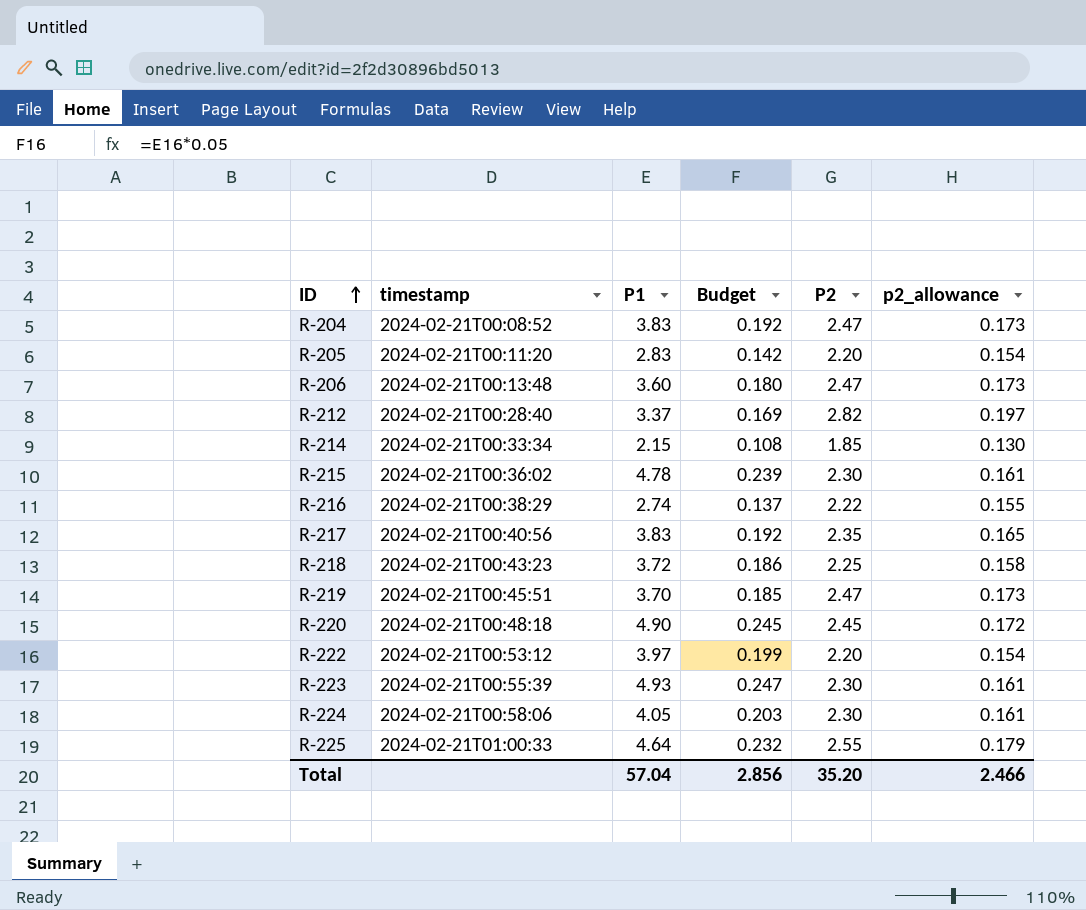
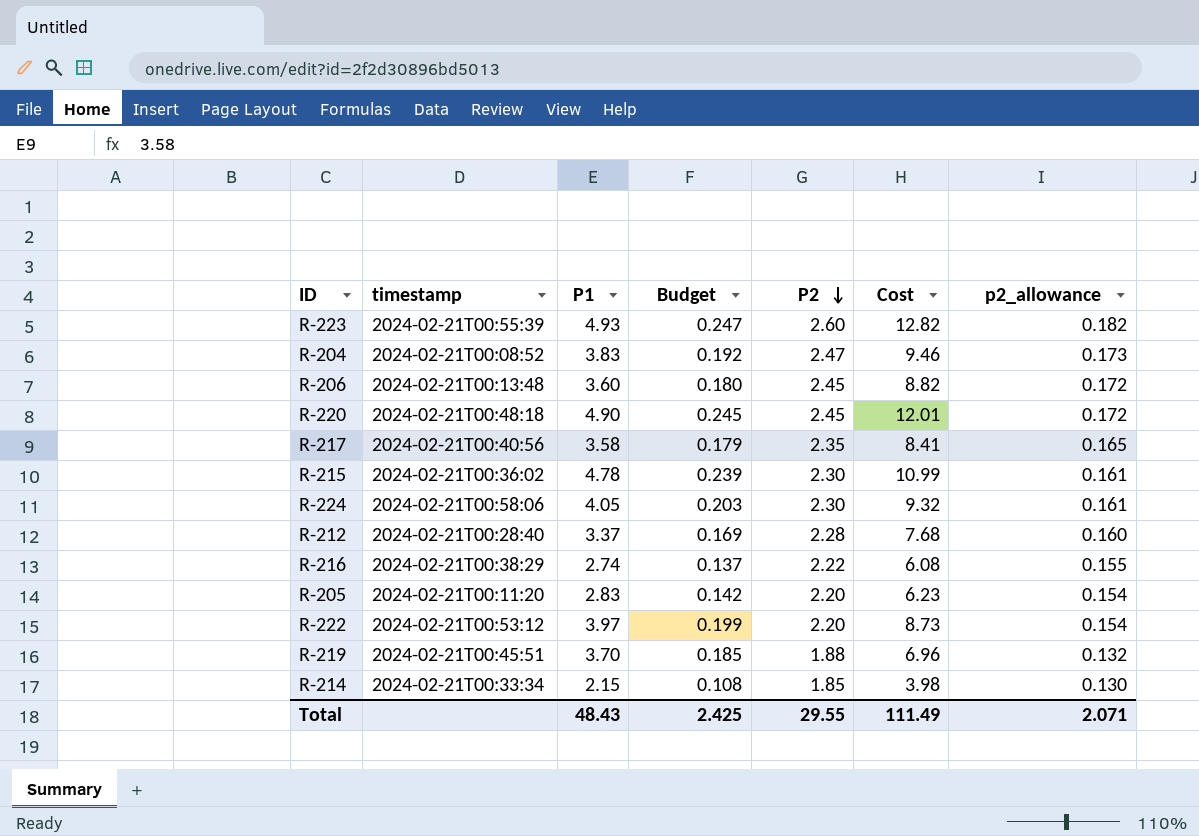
row order: ID ascending -> P2 descending
column Cost | formula: none -> [P1] * [P2]
row R-218: 2024-02-21T00:43:23 | 3.72 | 0.186 | 2.25 | 0.158 -> none
row R-225: 2024-02-21T01:00:33 | 4.64 | 0.232 | 2.55 | 0.179 -> none
R-223 | P2: 2.30 -> 2.60
R-223 | p2_allowance: 0.161 -> 0.182
R-206 | P2: 2.47 -> 2.45
R-206 | p2_allowance: 0.173 -> 0.172
R-217 | P1: 3.83 -> 3.58
R-217 | Budget: 0.192 -> 0.179
R-212 | P2: 2.82 -> 2.28
R-212 | p2_allowance: 0.197 -> 0.160
R-219 | P2: 2.47 -> 1.88
R-219 | p2_allowance: 0.173 -> 0.132
Total | P1: 57.04 -> 48.43
Total | Budget: 2.856 -> 2.425
Total | P2: 35.20 -> 29.55
Total | p2_allowance: 2.466 -> 2.071

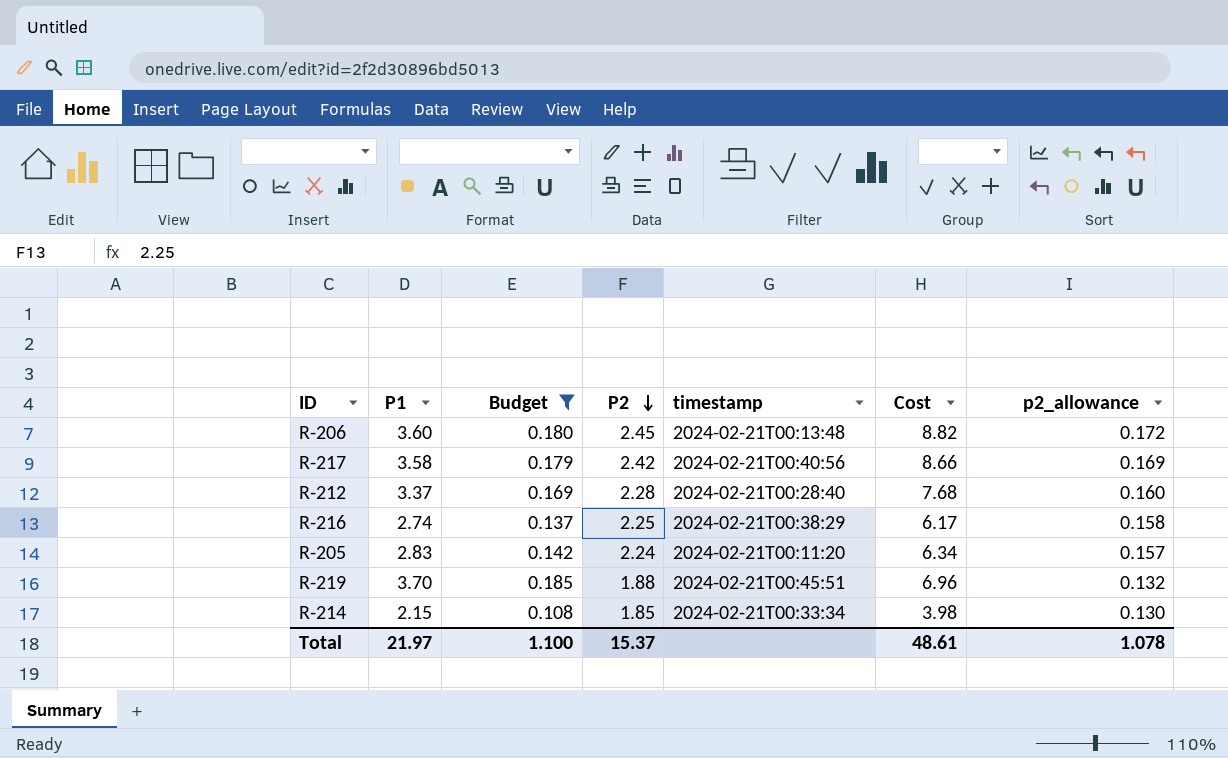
filter: none -> Budget <= 0.185
column timestamp | position: 2 -> 5
R-217 | P2: 2.35 -> 2.42
R-217 | Cost: 8.41 -> 8.66
R-217 | p2_allowance: 0.165 -> 0.169
R-216 | P2: 2.22 -> 2.25
R-216 | Cost: 6.08 -> 6.17
R-216 | p2_allowance: 0.155 -> 0.158
R-205 | P2: 2.20 -> 2.24
R-205 | Cost: 6.23 -> 6.34
R-205 | p2_allowance: 0.154 -> 0.157
Total | P1: 48.43 -> 21.97
Total | Budget: 2.425 -> 1.100
Total | P2: 29.55 -> 15.37
Total | Cost: 111.49 -> 48.61
Total | p2_allowance: 2.071 -> 1.078

